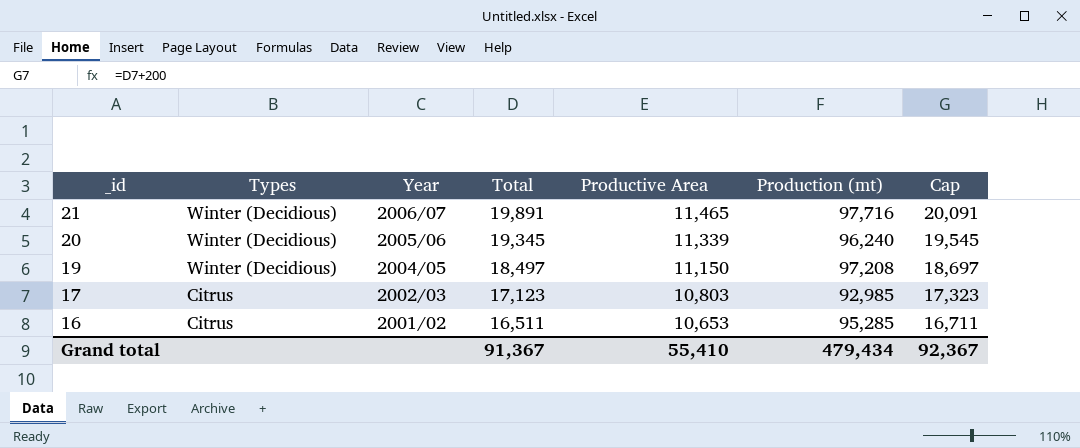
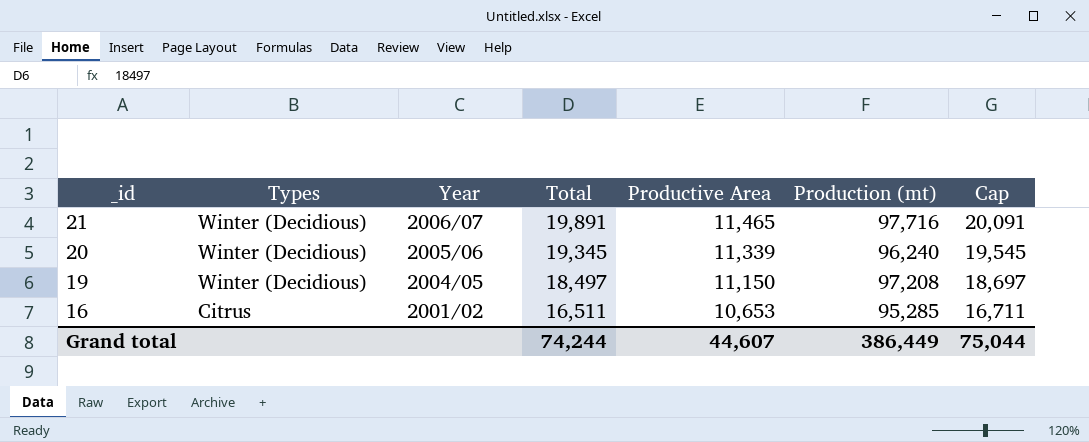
row 17: Citrus | 2002/03 | 17,123 | 10,803 | 92,985 | 17,323 -> none
Grand total | Total: 91,367 -> 74,244
Grand total | Productive Area: 55,410 -> 44,607
Grand total | Production (mt): 479,434 -> 386,449
Grand total | Cap: 92,367 -> 75,044

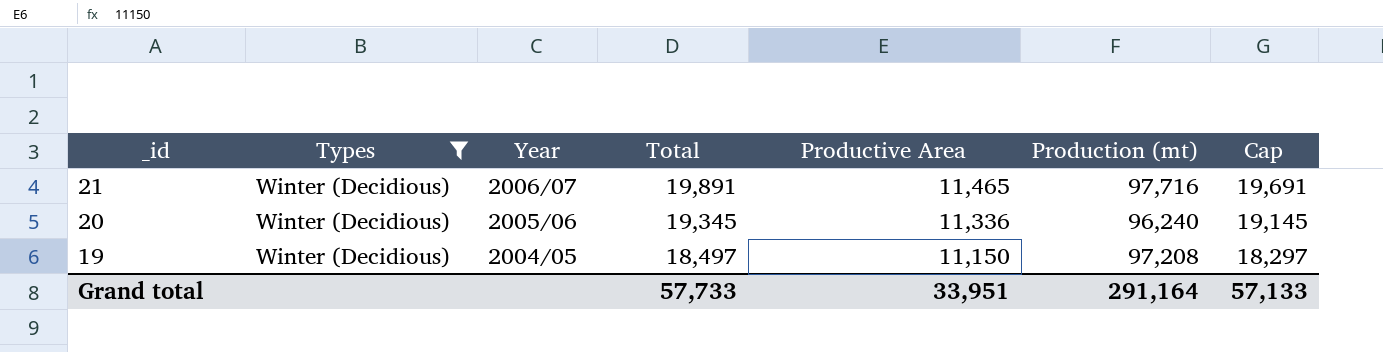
filter: none -> Types = Winter (Decidious)
column Cap | formula: [Total] + 200 -> [Total] - 200
20 | Productive Area: 11,339 -> 11,336
Grand total | Total: 74,244 -> 57,733
Grand total | Productive Area: 44,607 -> 33,951
Grand total | Production (mt): 386,449 -> 291,164
Grand total | Cap: 75,044 -> 57,133

